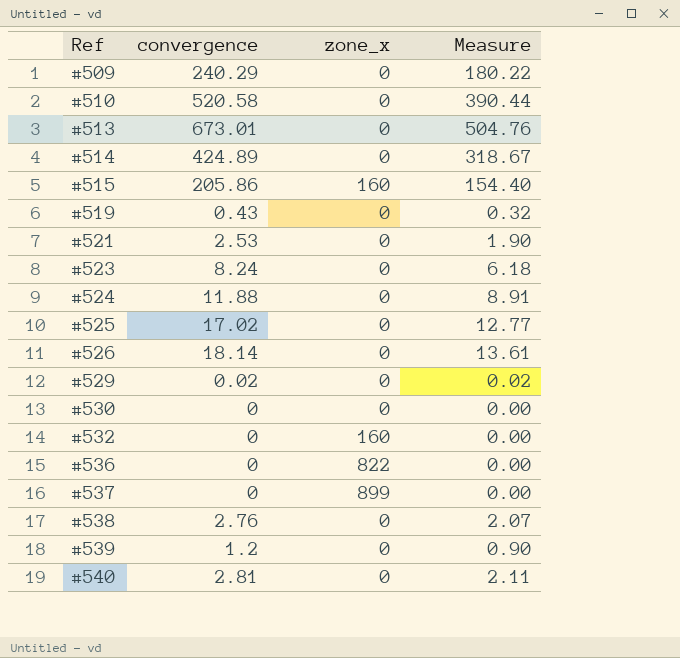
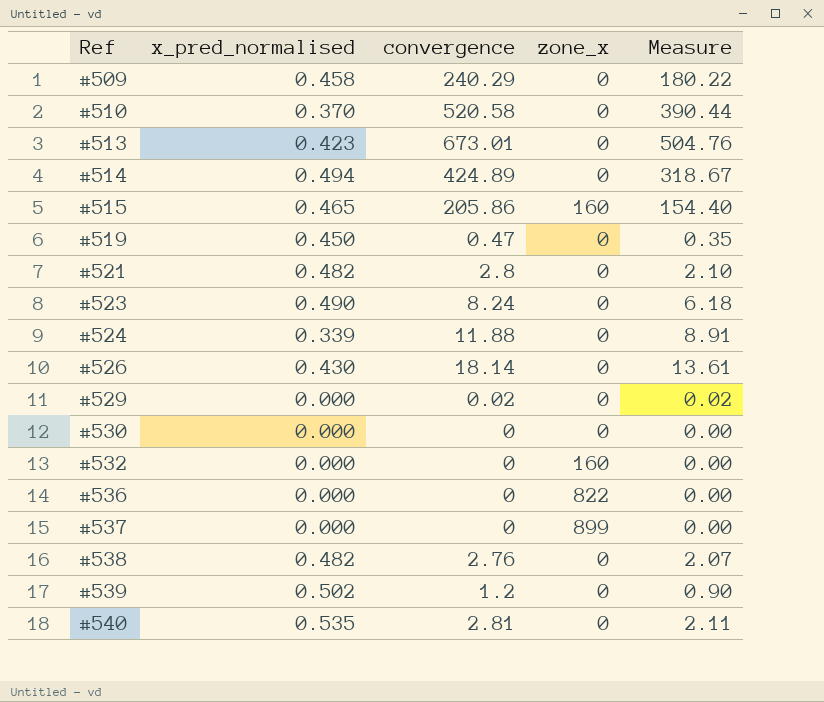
column x_pred_normalised | position: none -> 2
row #525: 17.02 | 0 | 12.77 -> none
#519 | convergence: 0.43 -> 0.47
#519 | Measure: 0.32 -> 0.35
#521 | convergence: 2.53 -> 2.8
#521 | Measure: 1.90 -> 2.10

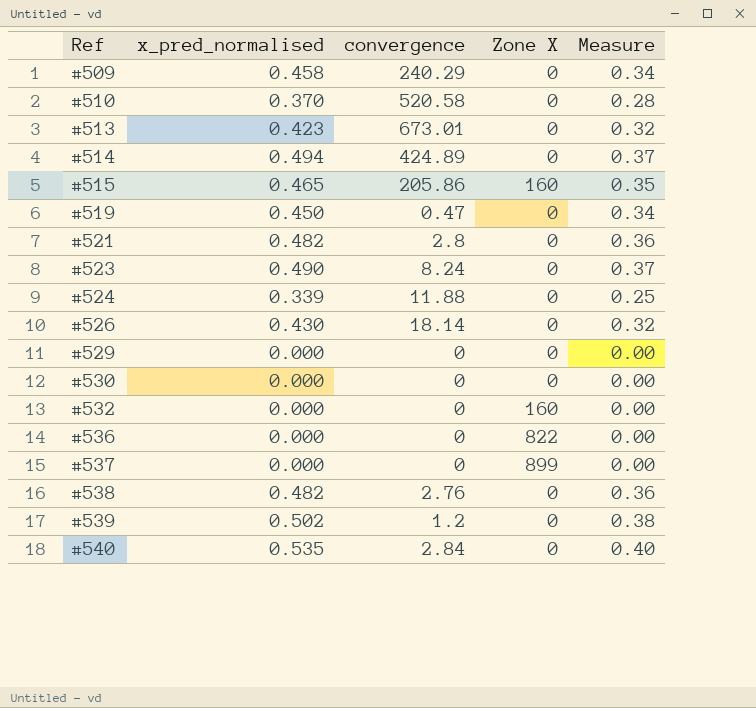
column name: zone_x -> Zone X
column Measure | formula: [convergence] * 0.75 -> [x_pred_normalised] * 0.75
#529 | convergence: 0.02 -> 0
#540 | convergence: 2.81 -> 2.84

